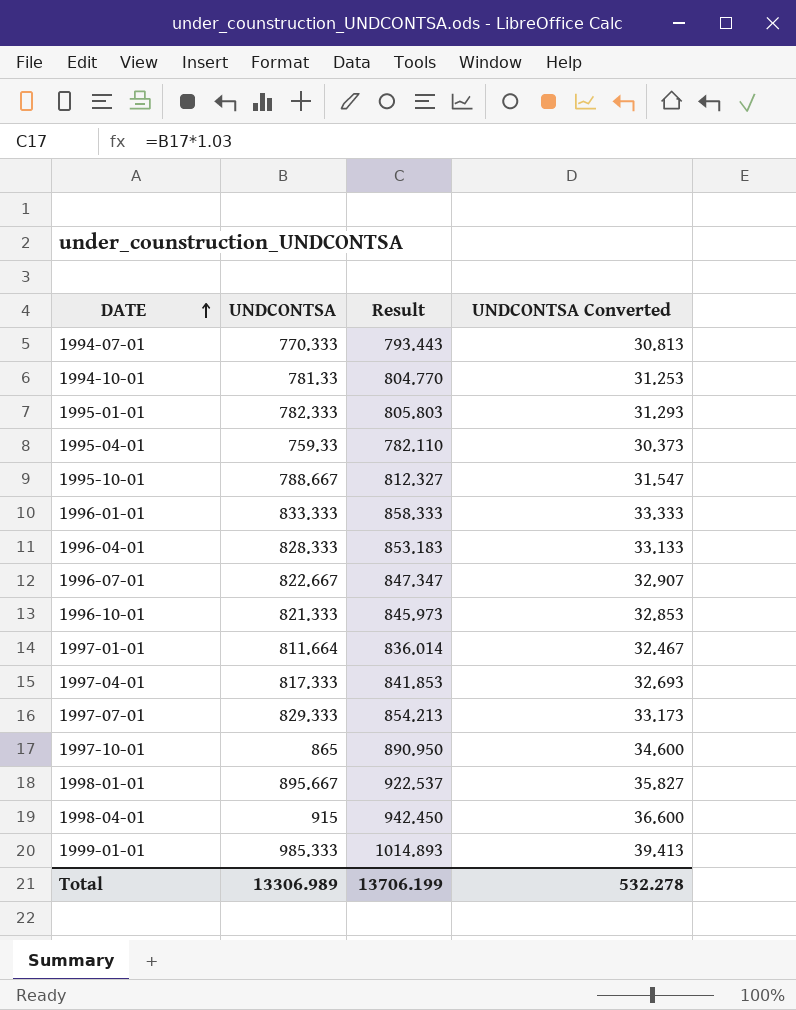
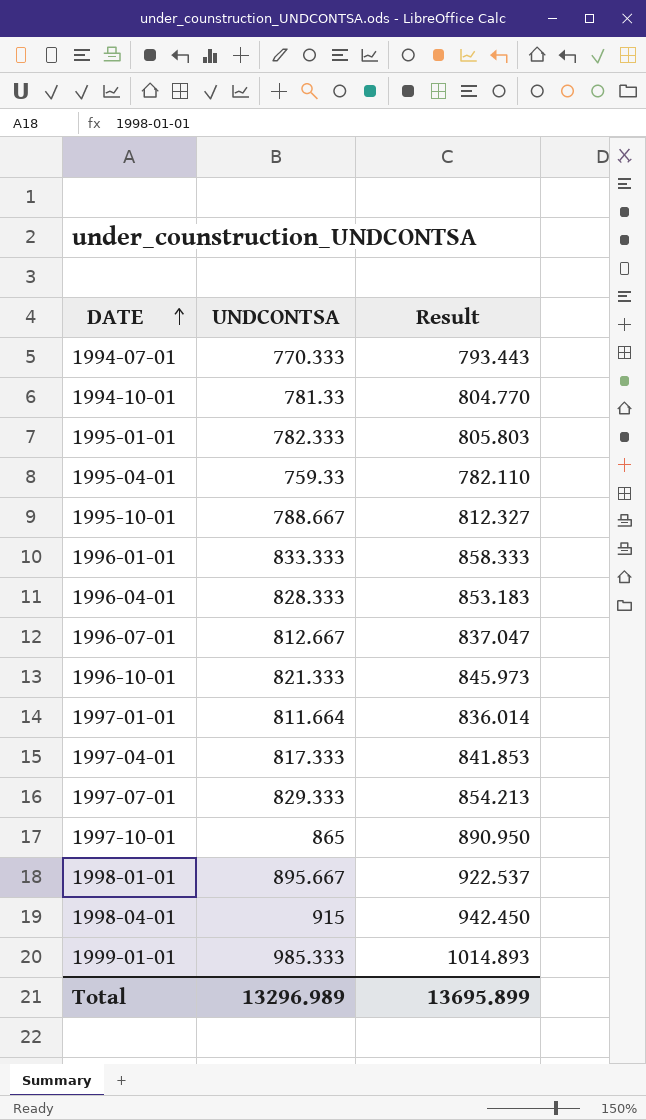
column UNDCONTSA Converted | formula: [UNDCONTSA] * 0.04 -> none
1996-07-01 | UNDCONTSA: 822.667 -> 812.667
1996-07-01 | Result: 847.347 -> 837.047
Total | UNDCONTSA: 13306.989 -> 13296.989
Total | Result: 13706.199 -> 13695.899

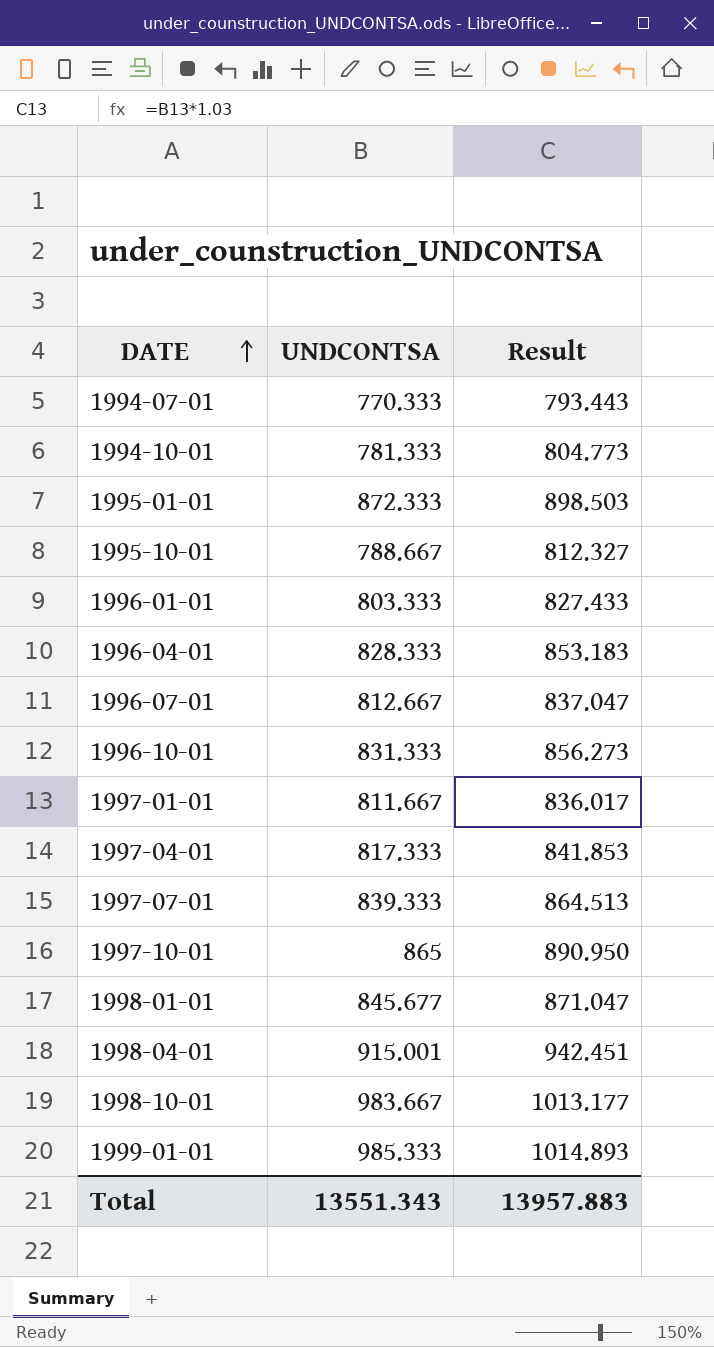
row 1995-04-01: 759.33 | 782.110 -> none
1994-10-01 | UNDCONTSA: 781.33 -> 781.333
1994-10-01 | Result: 804.770 -> 804.773
1995-01-01 | UNDCONTSA: 782.333 -> 872.333
1995-01-01 | Result: 805.803 -> 898.503
1996-01-01 | UNDCONTSA: 833.333 -> 803.333
1996-01-01 | Result: 858.333 -> 827.433
1996-10-01 | UNDCONTSA: 821.333 -> 831.333
1996-10-01 | Result: 845.973 -> 856.273
1997-01-01 | UNDCONTSA: 811.664 -> 811.667
1997-01-01 | Result: 836.014 -> 836.017
1997-07-01 | UNDCONTSA: 829.333 -> 839.333
1997-07-01 | Result: 854.213 -> 864.513
1998-01-01 | UNDCONTSA: 895.667 -> 845.677
1998-01-01 | Result: 922.537 -> 871.047
1998-04-01 | UNDCONTSA: 915 -> 915.001
1998-04-01 | Result: 942.450 -> 942.451
row 1998-10-01: none -> 983.667 | 1013.177
Total | UNDCONTSA: 13296.989 -> 13551.343
Total | Result: 13695.899 -> 13957.883

